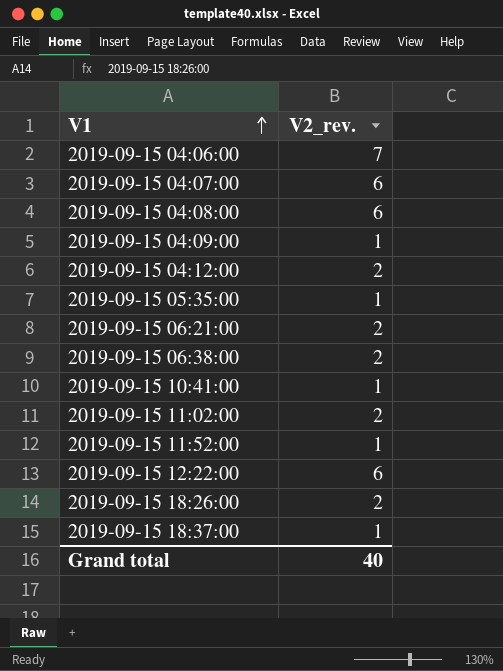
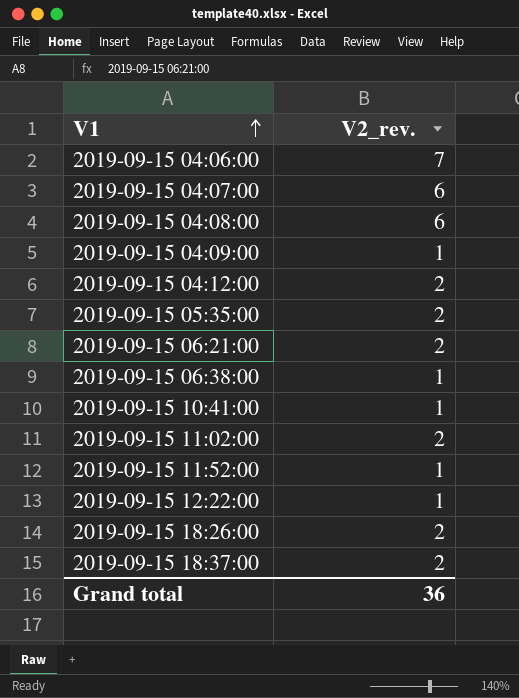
2019-09-15 05:35:00 | V2_rev.: 1 -> 2
2019-09-15 06:38:00 | V2_rev.: 2 -> 1
2019-09-15 12:22:00 | V2_rev.: 6 -> 1
2019-09-15 18:37:00 | V2_rev.: 1 -> 2
Grand total | V2_rev.: 40 -> 36

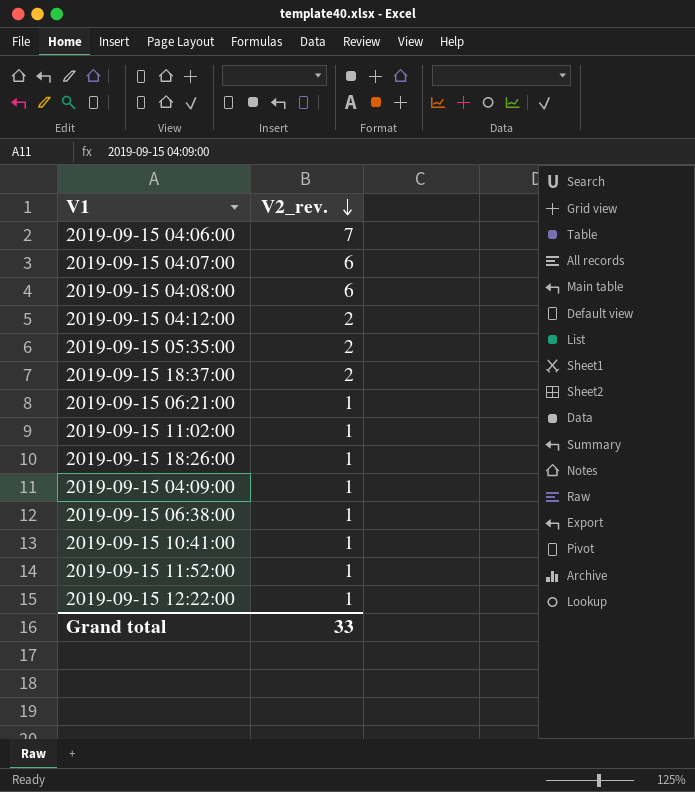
row order: V1 ascending -> V2_rev. descending
2019-09-15 06:21:00 | V2_rev.: 2 -> 1
2019-09-15 11:02:00 | V2_rev.: 2 -> 1
2019-09-15 18:26:00 | V2_rev.: 2 -> 1
Grand total | V2_rev.: 36 -> 33

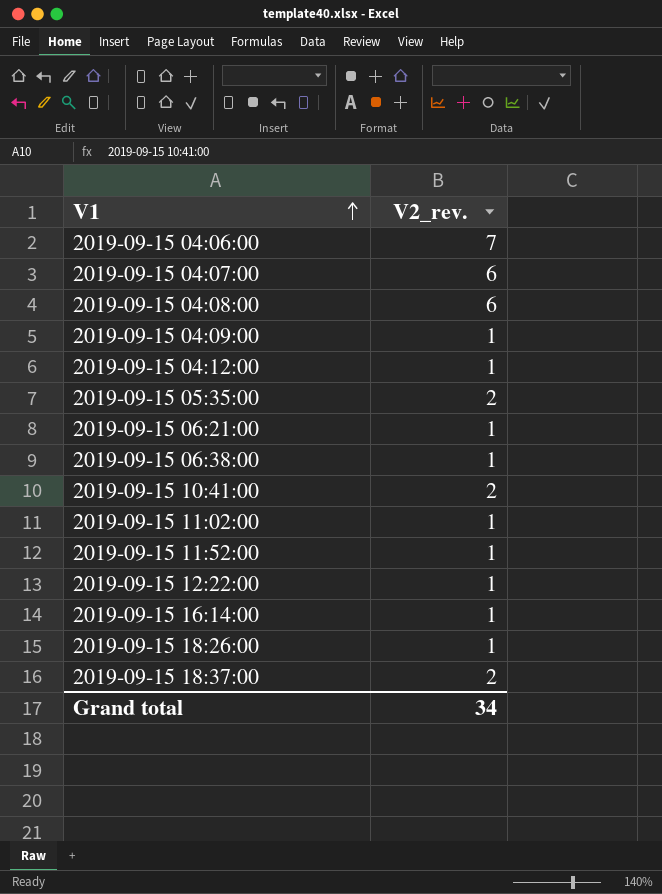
row order: V2_rev. descending -> V1 ascending
2019-09-15 04:12:00 | V2_rev.: 2 -> 1
2019-09-15 10:41:00 | V2_rev.: 1 -> 2
row 2019-09-15 16:14:00: none -> 1
Grand total | V2_rev.: 33 -> 34

